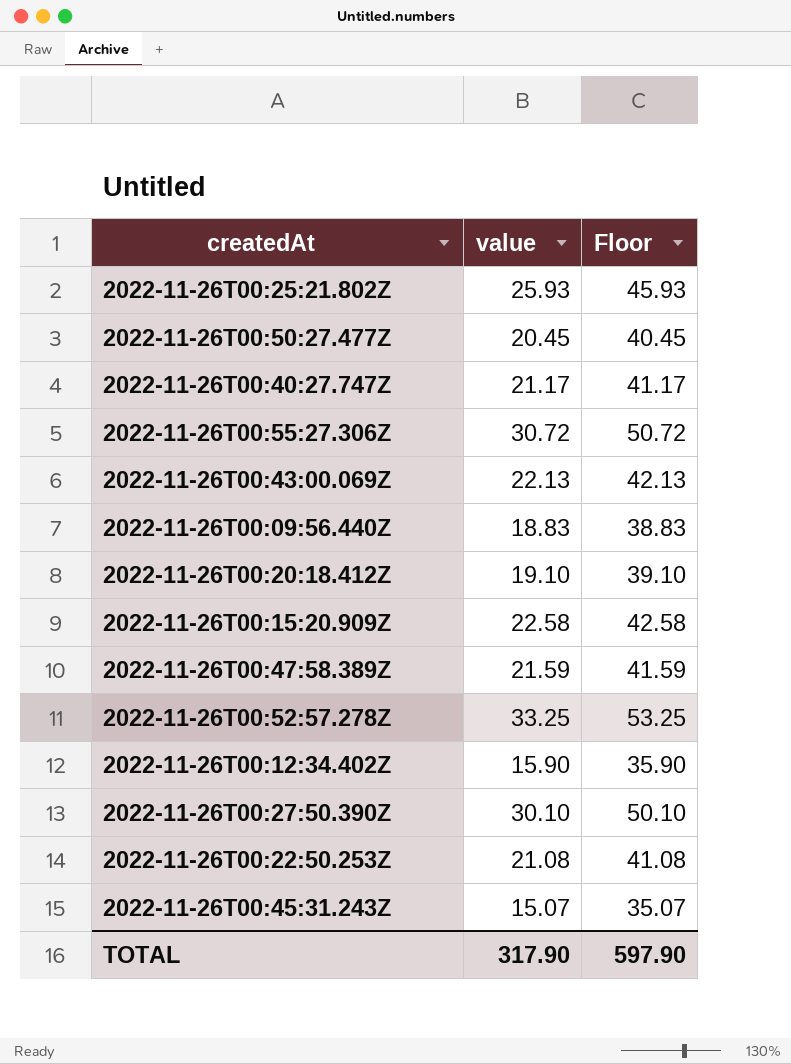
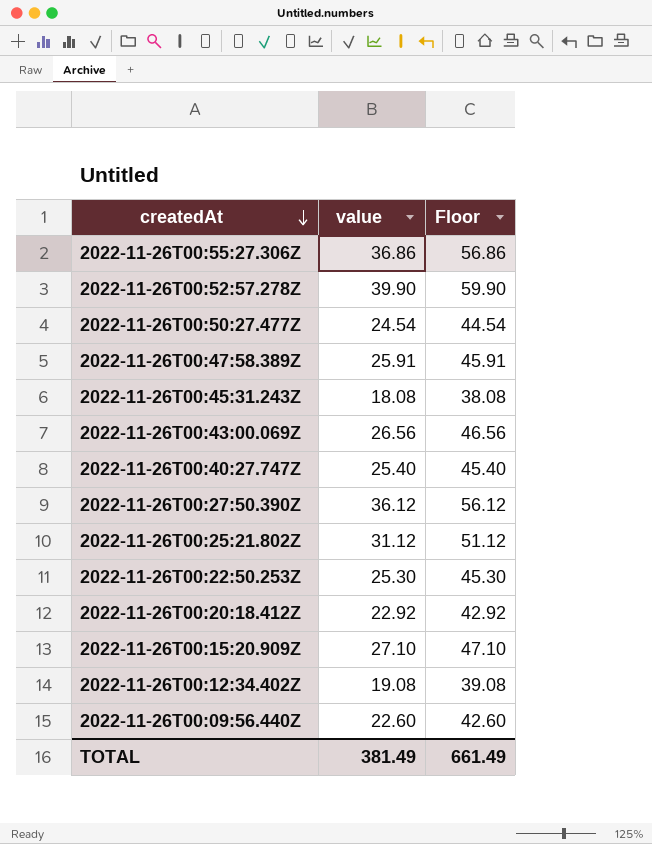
row order: none -> createdAt descending
2022-11-26T00:55:27.306Z | value: 30.72 -> 36.86
2022-11-26T00:55:27.306Z | Floor: 50.72 -> 56.86
2022-11-26T00:52:57.278Z | value: 33.25 -> 39.90
2022-11-26T00:52:57.278Z | Floor: 53.25 -> 59.90
2022-11-26T00:50:27.477Z | value: 20.45 -> 24.54
2022-11-26T00:50:27.477Z | Floor: 40.45 -> 44.54
2022-11-26T00:47:58.389Z | value: 21.59 -> 25.91
2022-11-26T00:47:58.389Z | Floor: 41.59 -> 45.91
2022-11-26T00:45:31.243Z | value: 15.07 -> 18.08
2022-11-26T00:45:31.243Z | Floor: 35.07 -> 38.08
2022-11-26T00:43:00.069Z | value: 22.13 -> 26.56
2022-11-26T00:43:00.069Z | Floor: 42.13 -> 46.56
2022-11-26T00:40:27.747Z | value: 21.17 -> 25.40
2022-11-26T00:40:27.747Z | Floor: 41.17 -> 45.40
2022-11-26T00:27:50.390Z | value: 30.10 -> 36.12
2022-11-26T00:27:50.390Z | Floor: 50.10 -> 56.12
2022-11-26T00:25:21.802Z | value: 25.93 -> 31.12
2022-11-26T00:25:21.802Z | Floor: 45.93 -> 51.12
2022-11-26T00:22:50.253Z | value: 21.08 -> 25.30
2022-11-26T00:22:50.253Z | Floor: 41.08 -> 45.30
2022-11-26T00:20:18.412Z | value: 19.10 -> 22.92
2022-11-26T00:20:18.412Z | Floor: 39.10 -> 42.92
2022-11-26T00:15:20.909Z | value: 22.58 -> 27.10
2022-11-26T00:15:20.909Z | Floor: 42.58 -> 47.10
2022-11-26T00:12:34.402Z | value: 15.90 -> 19.08
2022-11-26T00:12:34.402Z | Floor: 35.90 -> 39.08
2022-11-26T00:09:56.440Z | value: 18.83 -> 22.60
2022-11-26T00:09:56.440Z | Floor: 38.83 -> 42.60
TOTAL | value: 317.90 -> 381.49
TOTAL | Floor: 597.90 -> 661.49

